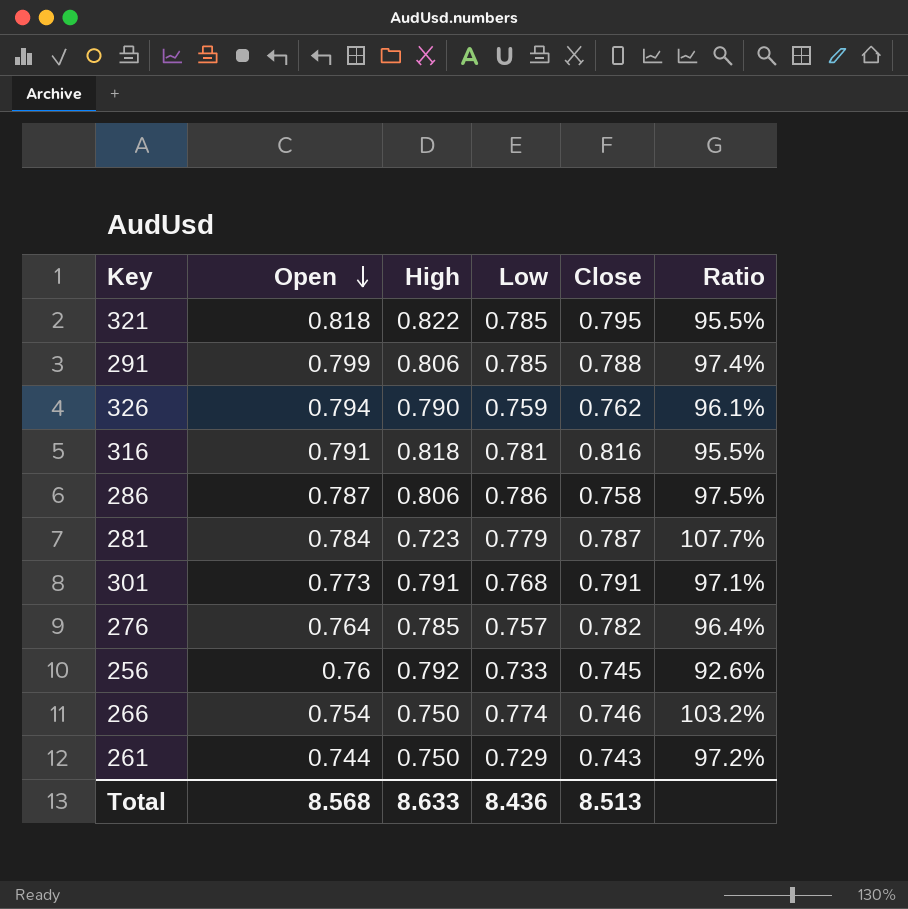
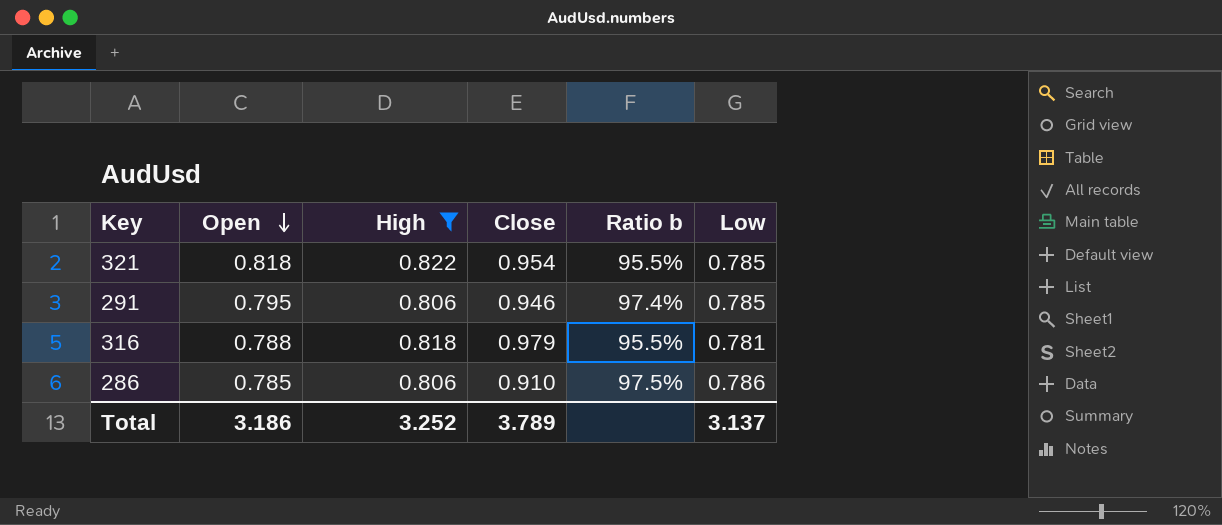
filter: none -> High >= 0.806
column name: Ratio -> Ratio b
column Low | position: 4 -> 6
321 | Close: 0.795 -> 0.954
291 | Open: 0.799 -> 0.795
291 | Close: 0.788 -> 0.946
316 | Open: 0.791 -> 0.788
316 | Close: 0.816 -> 0.979
286 | Open: 0.787 -> 0.785
286 | Close: 0.758 -> 0.910
Total | Open: 8.568 -> 3.186
Total | High: 8.633 -> 3.252
Total | Close: 8.513 -> 3.789
Total | Low: 8.436 -> 3.137

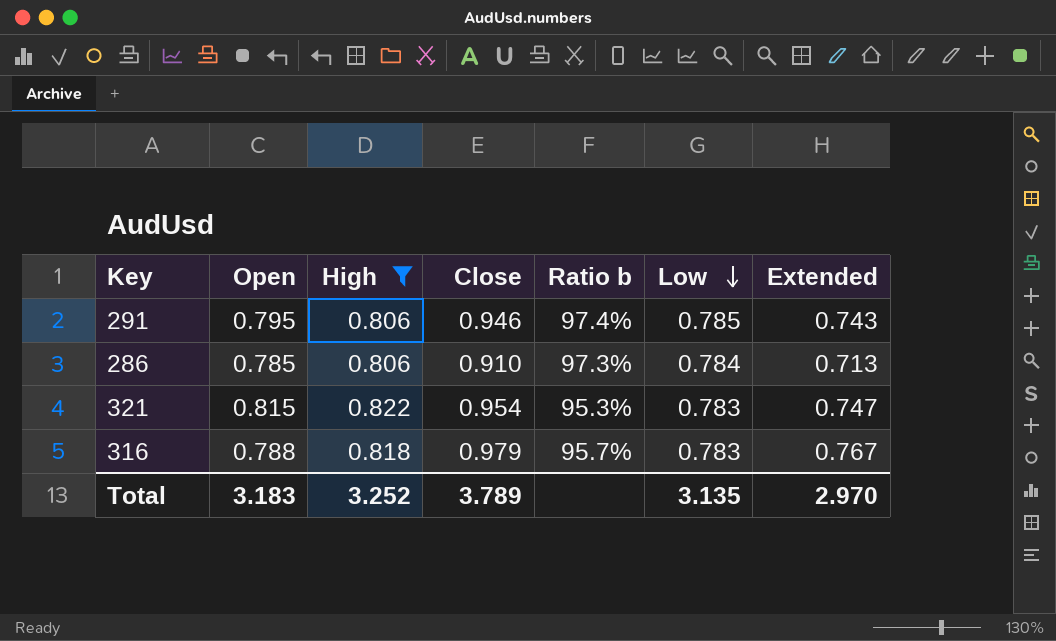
row order: Open descending -> Low descending
column Extended | formula: none -> [Close] * [Low]
286 | Ratio b: 97.5% -> 97.3%
286 | Low: 0.786 -> 0.784
321 | Open: 0.818 -> 0.815
321 | Ratio b: 95.5% -> 95.3%
321 | Low: 0.785 -> 0.783
316 | Ratio b: 95.5% -> 95.7%
316 | Low: 0.781 -> 0.783
Total | Open: 3.186 -> 3.183
Total | Low: 3.137 -> 3.135

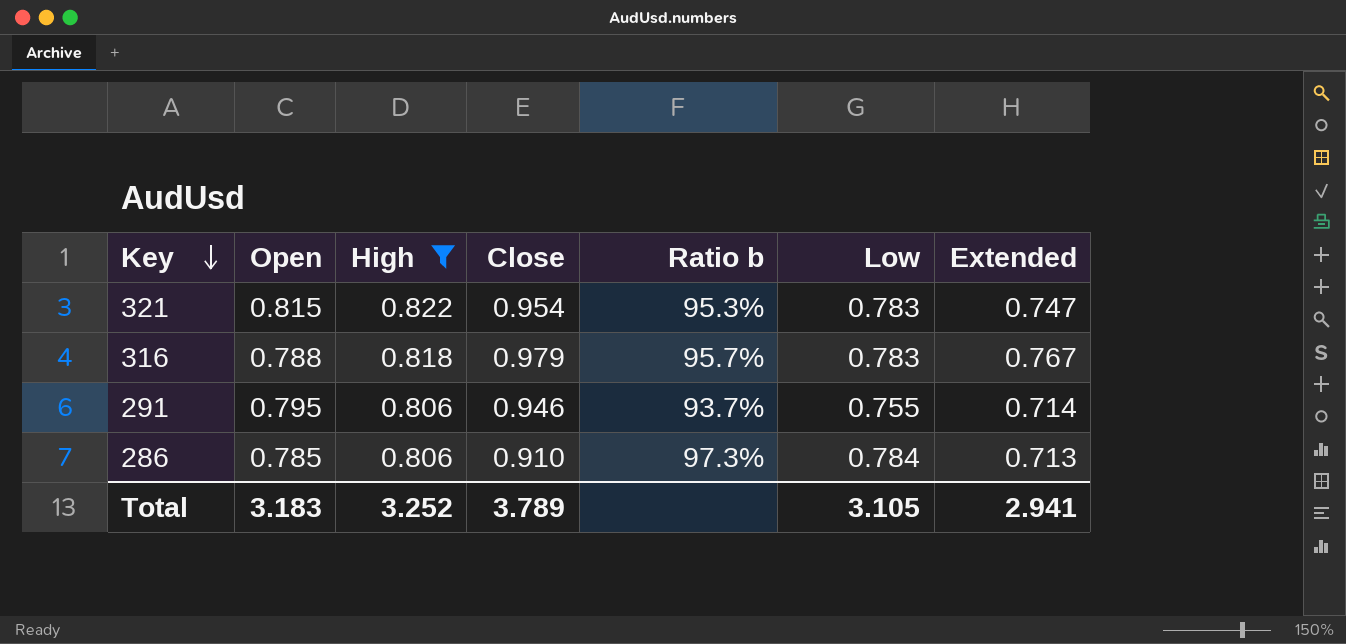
row order: Low descending -> Key descending
291 | Ratio b: 97.4% -> 93.7%
291 | Low: 0.785 -> 0.755
291 | Extended: 0.743 -> 0.714
Total | Low: 3.135 -> 3.105
Total | Extended: 2.970 -> 2.941

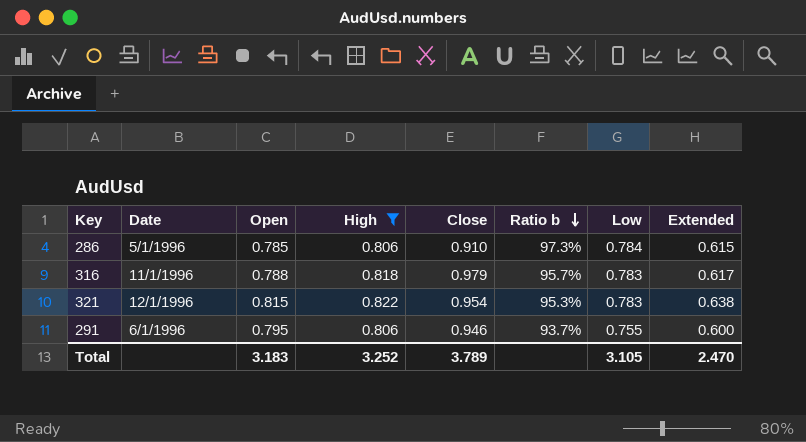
row order: Key descending -> Ratio b descending
column Date | position: none -> 2
column Extended | formula: [Close] * [Low] -> [Open] * [Low]
Total | Extended: 2.941 -> 2.470

